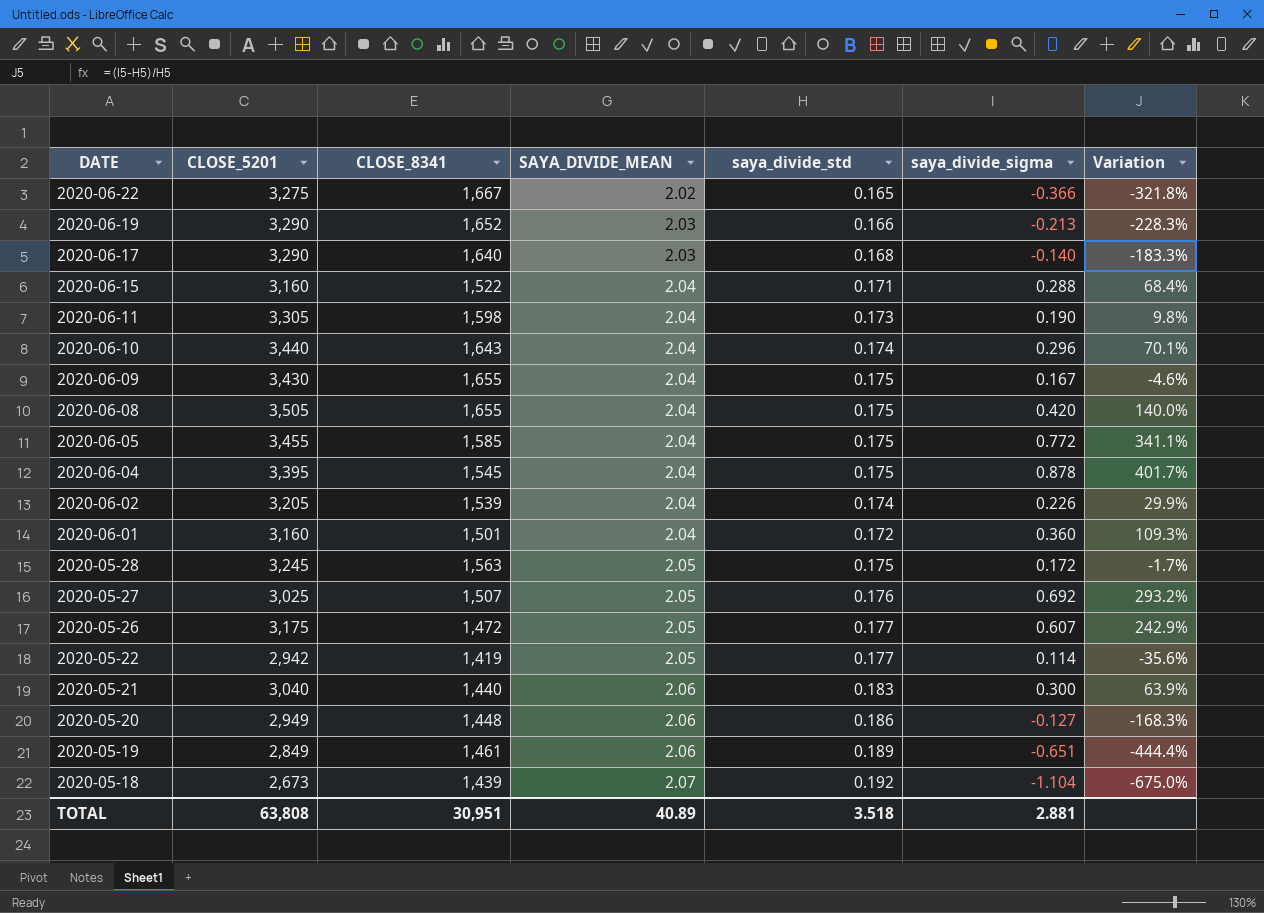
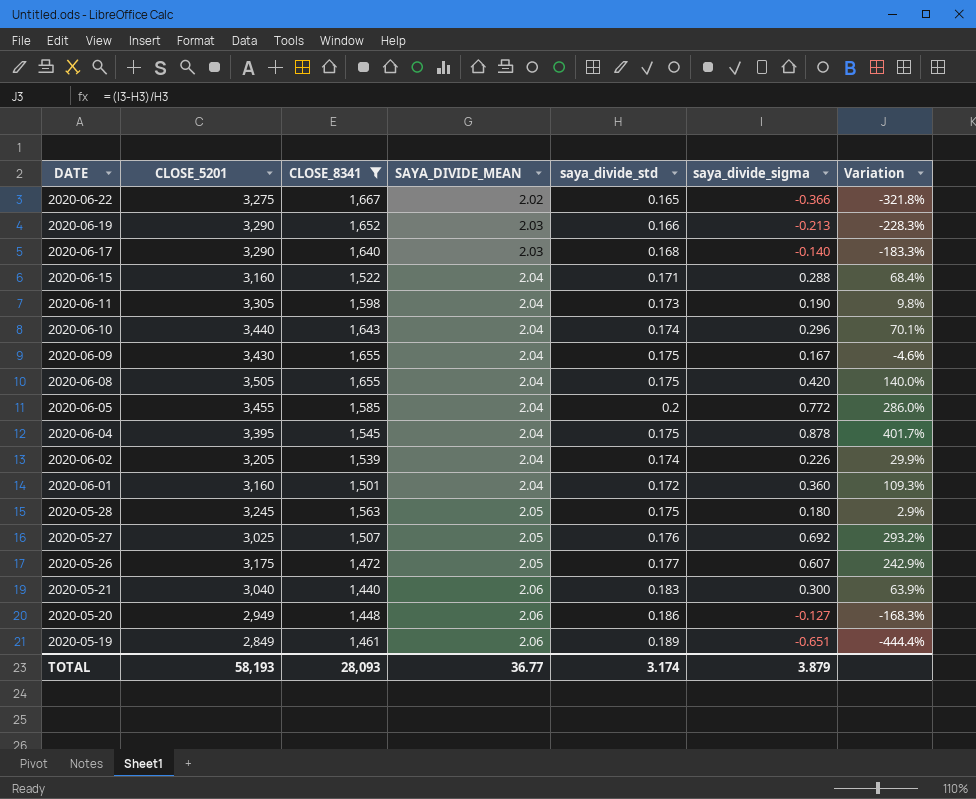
filter: none -> CLOSE_8341 >= 1,440
2020-06-05 | saya_divide_std: 0.175 -> 0.2
2020-06-05 | Variation: 341.1% -> 286.0%
2020-05-28 | saya_divide_sigma: 0.172 -> 0.180
2020-05-28 | Variation: -1.7% -> 2.9%
TOTAL | CLOSE_5201: 63,808 -> 58,193
TOTAL | CLOSE_8341: 30,951 -> 28,093
TOTAL | SAYA_DIVIDE_MEAN: 40.89 -> 36.77
TOTAL | saya_divide_std: 3.518 -> 3.174
TOTAL | saya_divide_sigma: 2.881 -> 3.879

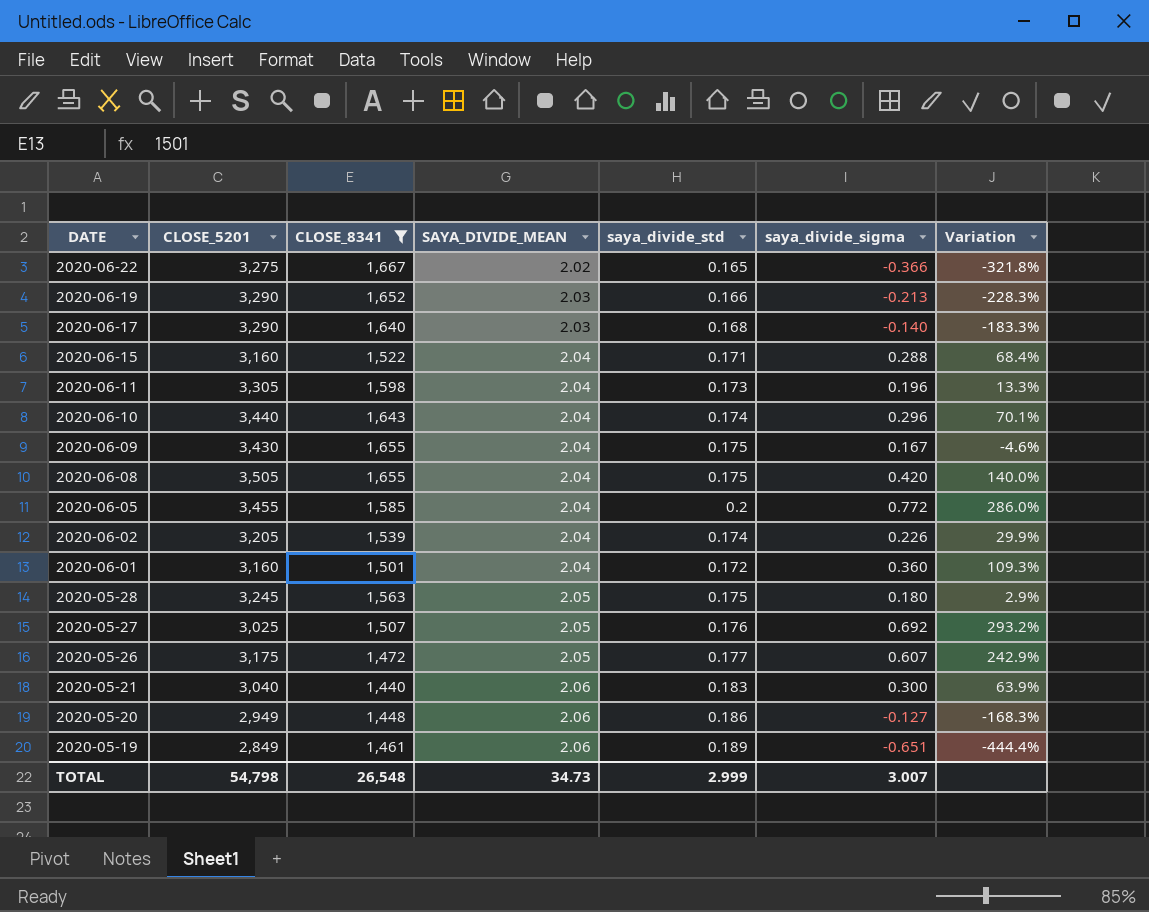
row 2020-06-04: 3,395 | 1,545 | 2.04 | 0.175 | 0.878 | 401.7% -> none
2020-06-11 | saya_divide_sigma: 0.190 -> 0.196
2020-06-11 | Variation: 9.8% -> 13.3%
TOTAL | CLOSE_5201: 58,193 -> 54,798
TOTAL | CLOSE_8341: 28,093 -> 26,548
TOTAL | SAYA_DIVIDE_MEAN: 36.77 -> 34.73
TOTAL | saya_divide_std: 3.174 -> 2.999
TOTAL | saya_divide_sigma: 3.879 -> 3.007

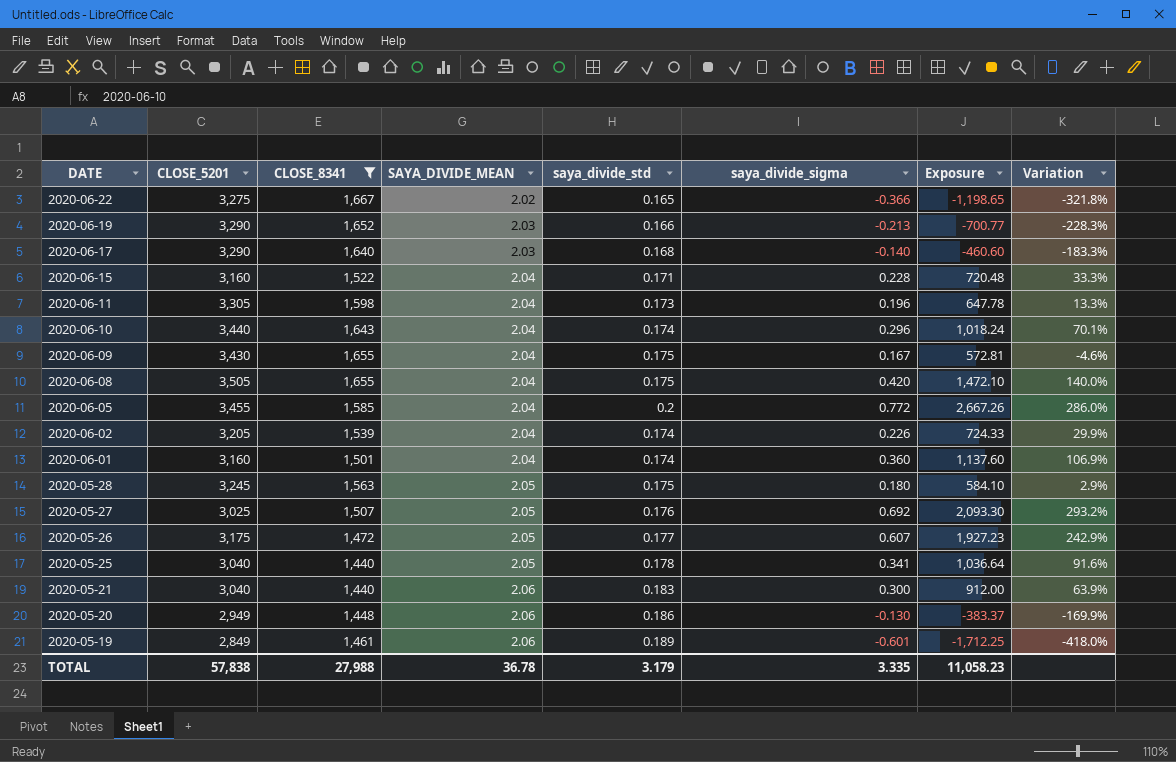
column Exposure | formula: none -> [CLOSE_5201] * [saya_divide_sigma]
2020-06-15 | saya_divide_sigma: 0.288 -> 0.228
2020-06-15 | Variation: 68.4% -> 33.3%
2020-06-01 | saya_divide_std: 0.172 -> 0.174
2020-06-01 | Variation: 109.3% -> 106.9%
row 2020-05-25: none -> 3,040 | 1,440 | 2.05 | 0.178 | 0.341 | 1,036.64 | 91.6%
2020-05-20 | saya_divide_sigma: -0.127 -> -0.130
2020-05-20 | Variation: -168.3% -> -169.9%
2020-05-19 | saya_divide_sigma: -0.651 -> -0.601
2020-05-19 | Variation: -444.4% -> -418.0%
TOTAL | CLOSE_5201: 54,798 -> 57,838
TOTAL | CLOSE_8341: 26,548 -> 27,988
TOTAL | SAYA_DIVIDE_MEAN: 34.73 -> 36.78
TOTAL | saya_divide_std: 2.999 -> 3.179
TOTAL | saya_divide_sigma: 3.007 -> 3.335

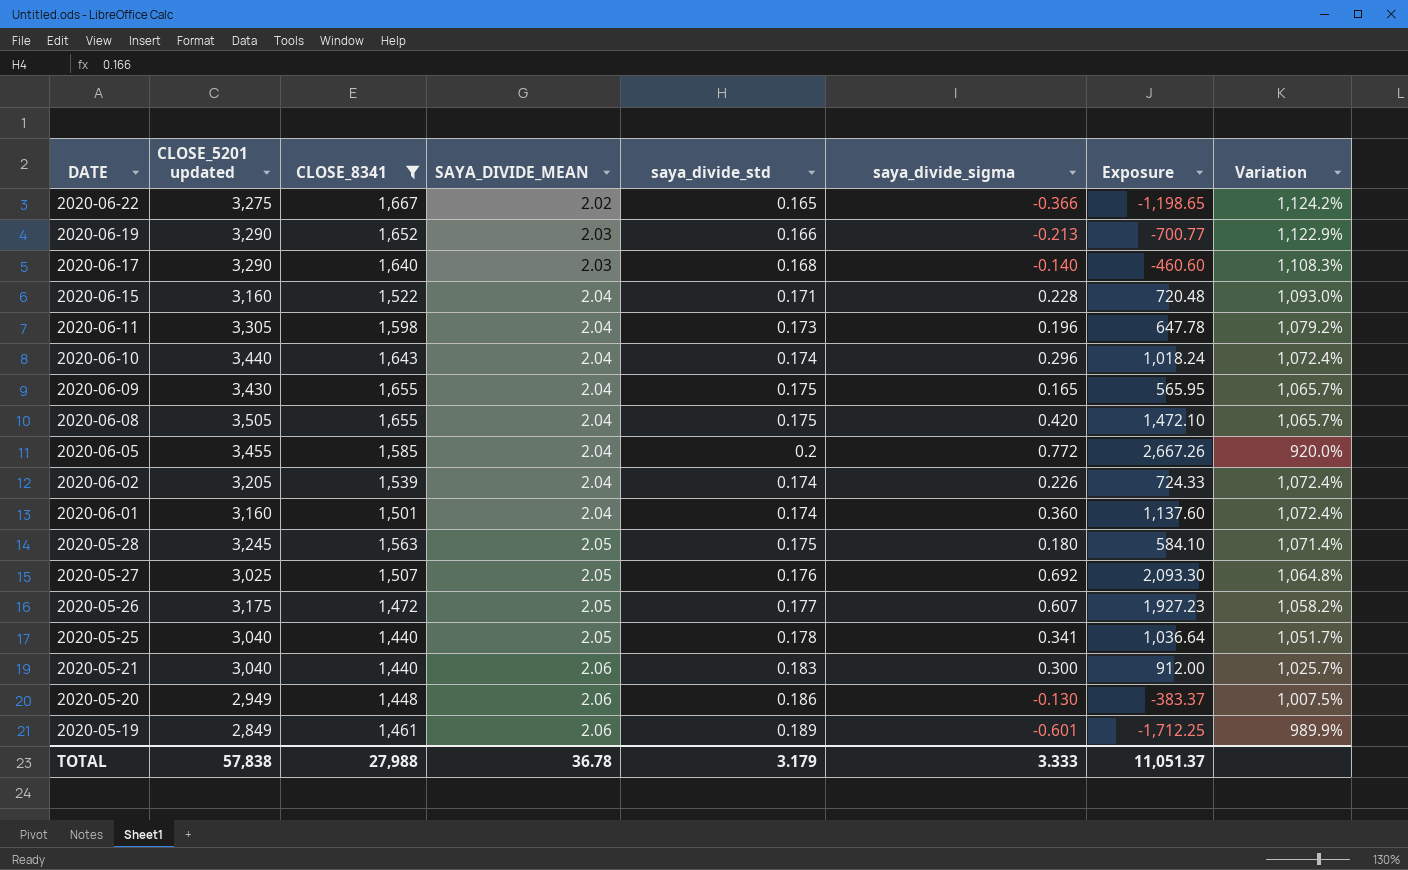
column name: CLOSE_5201 -> CLOSE_5201 updated
column Variation | formula: ([saya_divide_sigma] - [saya_divide_std]) / [saya_divide_std] -> ([SAYA_DIVIDE_MEAN] - [saya_divide_std]) / [saya_divide_std]
2020-06-09 | saya_divide_sigma: 0.167 -> 0.165
2020-06-09 | Exposure: 572.81 -> 565.95
TOTAL | saya_divide_sigma: 3.335 -> 3.333
TOTAL | Exposure: 11,058.23 -> 11,051.37

